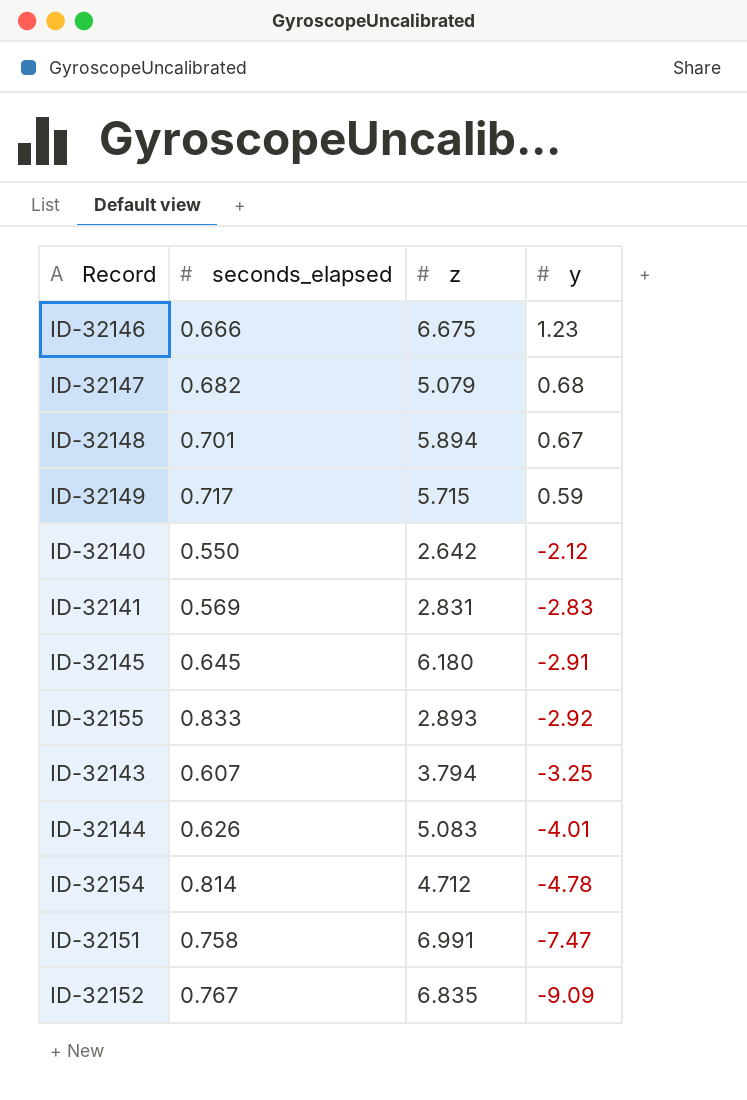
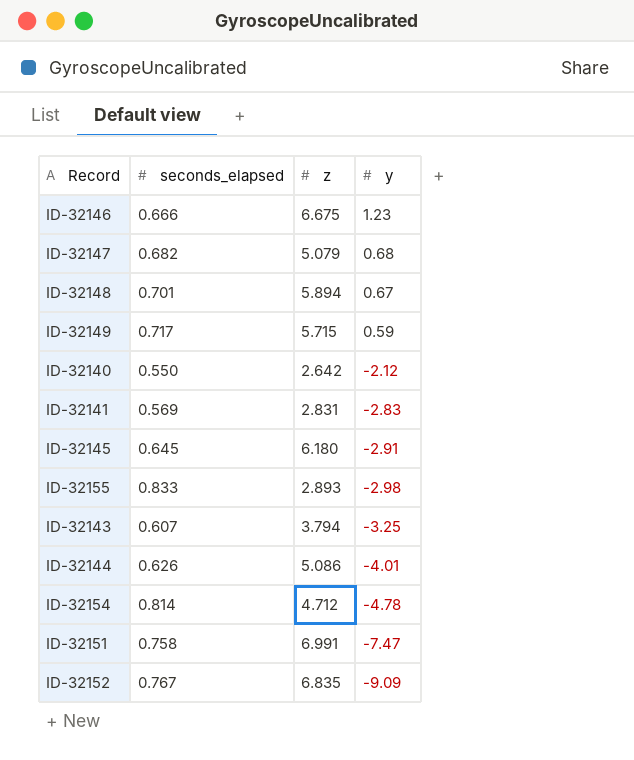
ID-32155 | y: -2.92 -> -2.98
ID-32144 | z: 5.083 -> 5.086

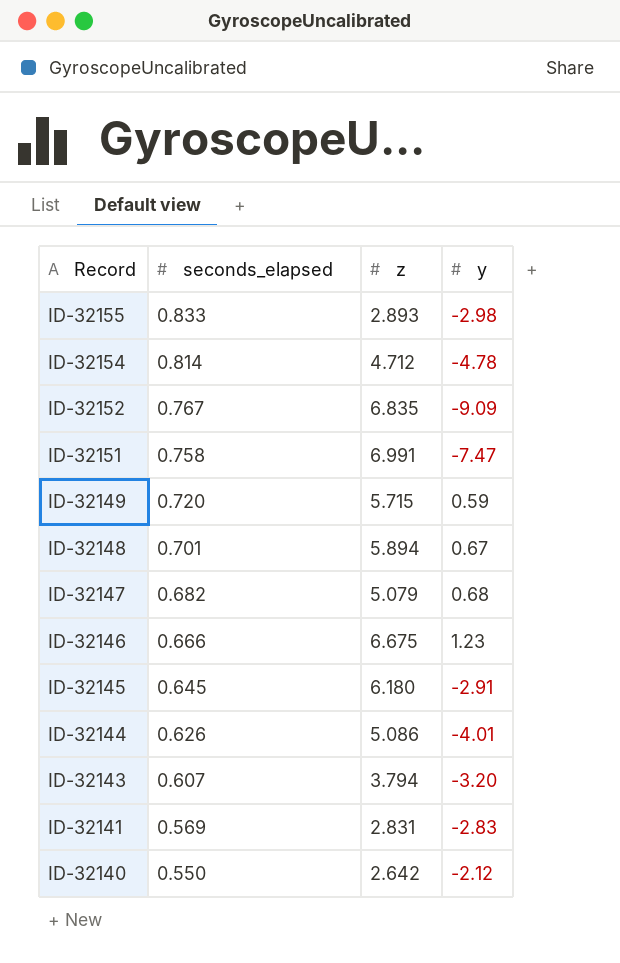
row order: y descending -> Record descending
ID-32149 | seconds_elapsed: 0.717 -> 0.720
ID-32143 | y: -3.25 -> -3.20

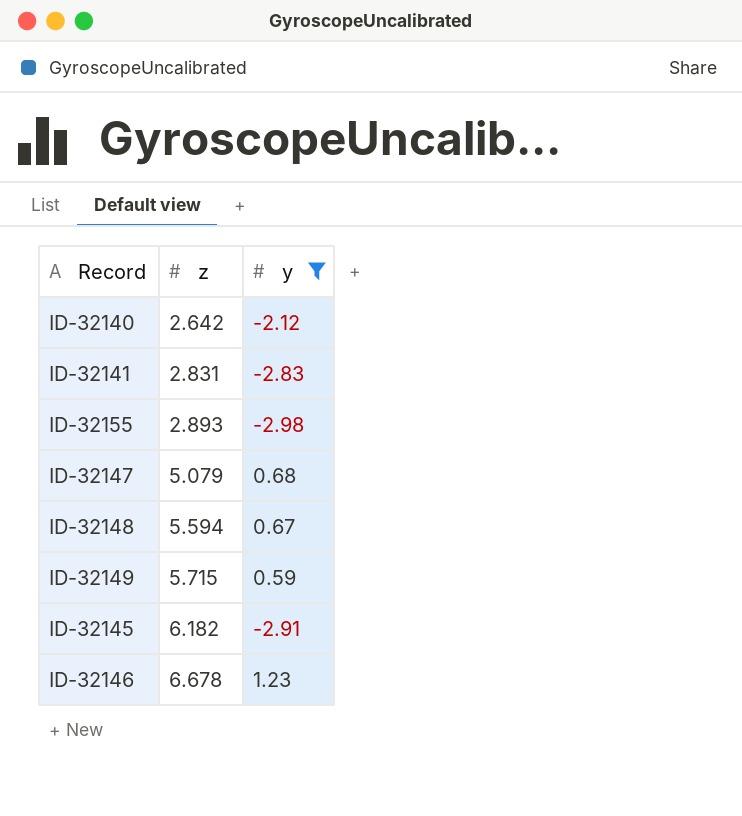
filter: none -> y >= -2.98
row order: Record descending -> z ascending
column seconds_elapsed | position: 2 -> none
ID-32148 | z: 5.894 -> 5.594
ID-32145 | z: 6.180 -> 6.182
ID-32146 | z: 6.675 -> 6.678

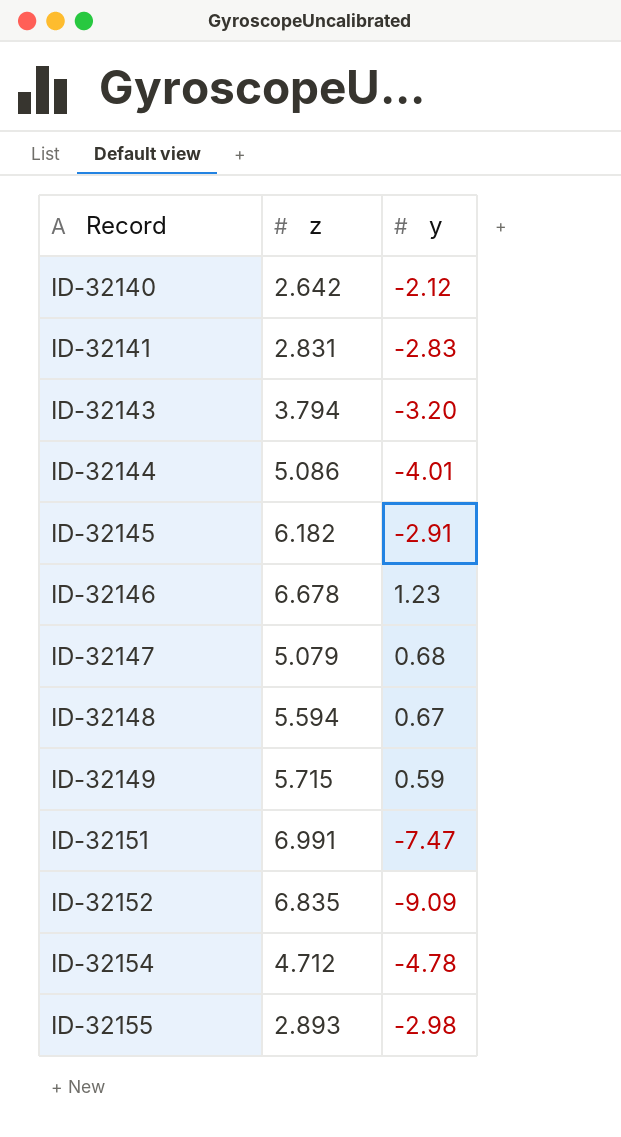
filter: y >= -2.98 -> none
row order: z ascending -> Record ascending

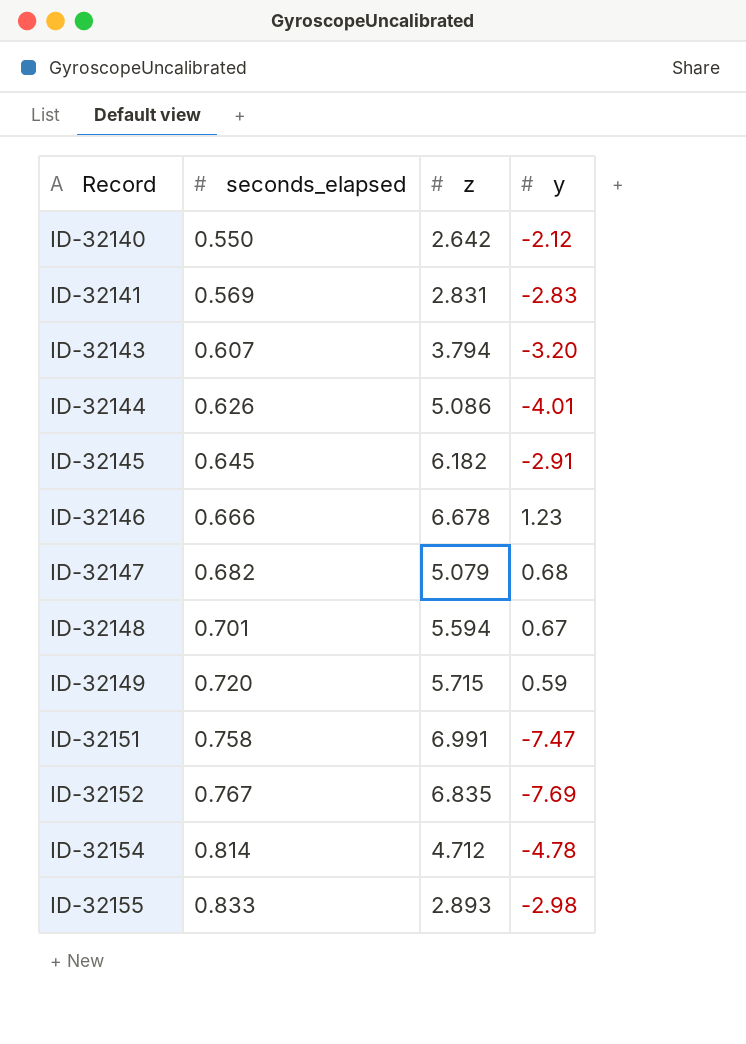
column seconds_elapsed | position: none -> 2
ID-32152 | y: -9.09 -> -7.69

